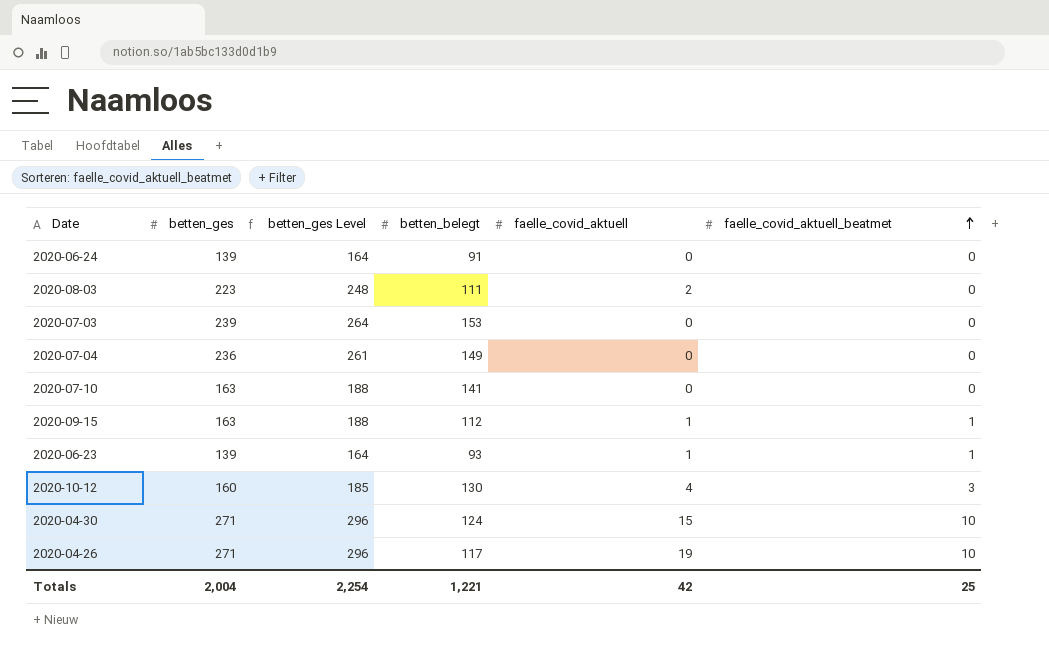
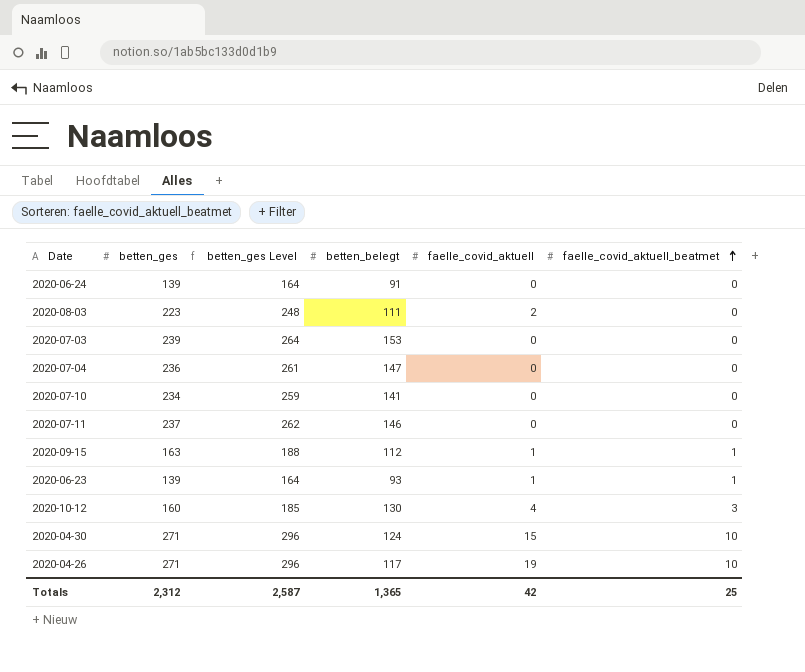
2020-07-04 | betten_belegt: 149 -> 147
2020-07-10 | betten_ges: 163 -> 234
2020-07-10 | betten_ges Level: 188 -> 259
row 2020-07-11: none -> 237 | 262 | 146 | 0 | 0
Totals | betten_ges: 2,004 -> 2,312
Totals | betten_ges Level: 2,254 -> 2,587
Totals | betten_belegt: 1,221 -> 1,365

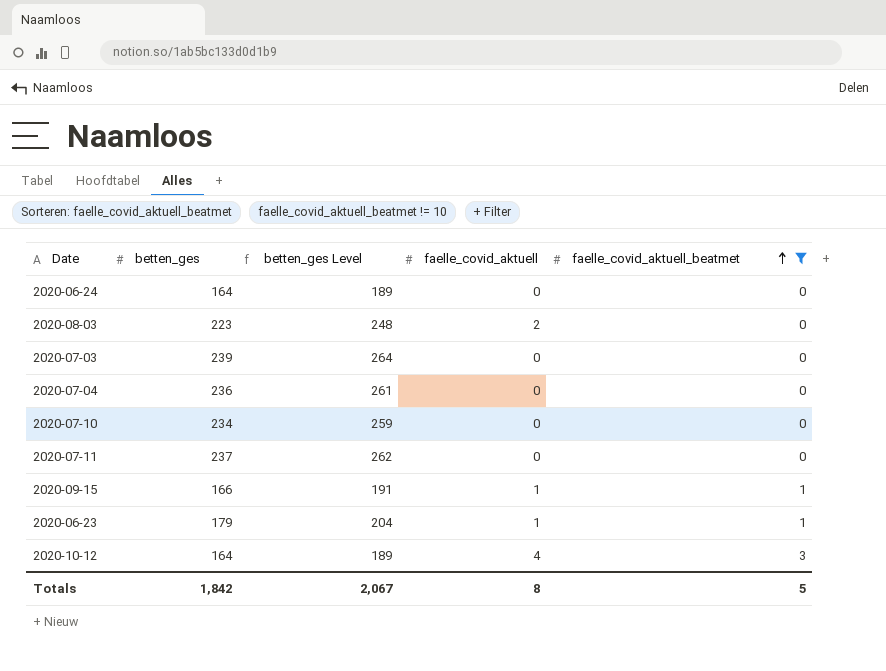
filter: none -> faelle_covid_aktuell_beatmet != 10
column betten_belegt | position: 4 -> none
2020-06-24 | betten_ges: 139 -> 164
2020-06-24 | betten_ges Level: 164 -> 189
2020-09-15 | betten_ges: 163 -> 166
2020-09-15 | betten_ges Level: 188 -> 191
2020-06-23 | betten_ges: 139 -> 179
2020-06-23 | betten_ges Level: 164 -> 204
2020-10-12 | betten_ges: 160 -> 164
2020-10-12 | betten_ges Level: 185 -> 189
Totals | betten_ges: 2,312 -> 1,842
Totals | betten_ges Level: 2,587 -> 2,067
Totals | faelle_covid_aktuell: 42 -> 8
Totals | faelle_covid_aktuell_beatmet: 25 -> 5

